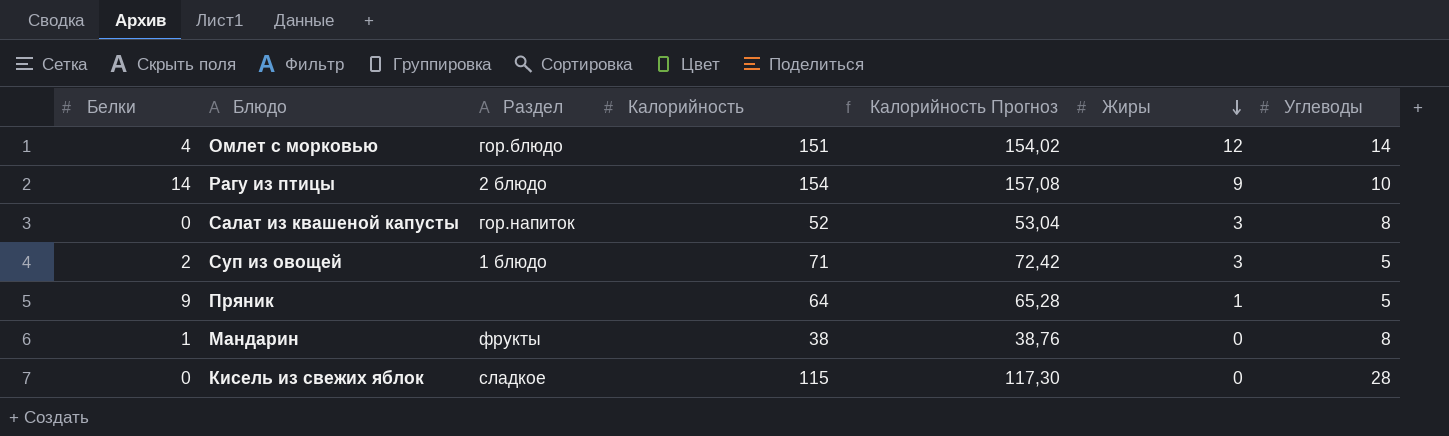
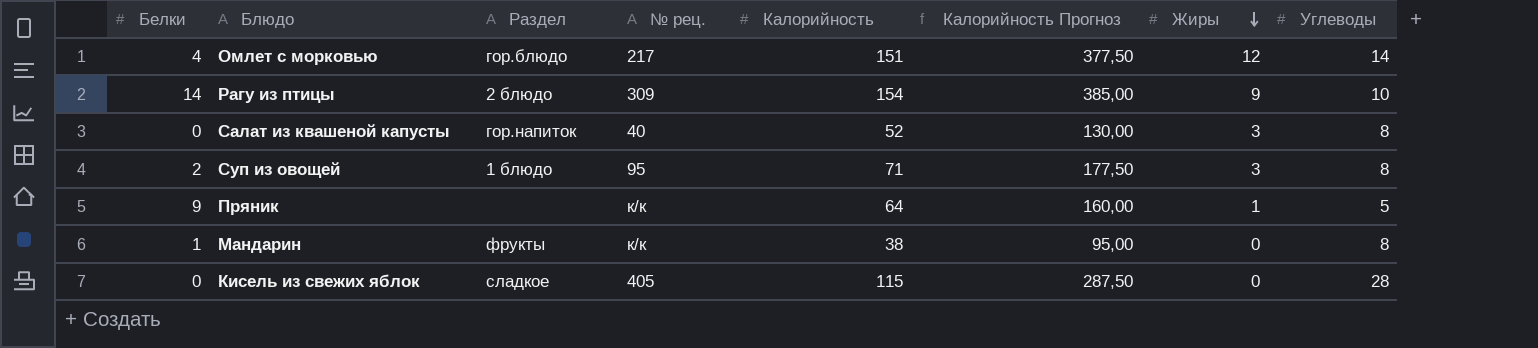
column № рец. | position: none -> 4
column Калорийность Прогноз | formula: [Калорийность] * 1,02 -> [Калорийность] * 2,5
Суп из овощей | Углеводы: 5 -> 8

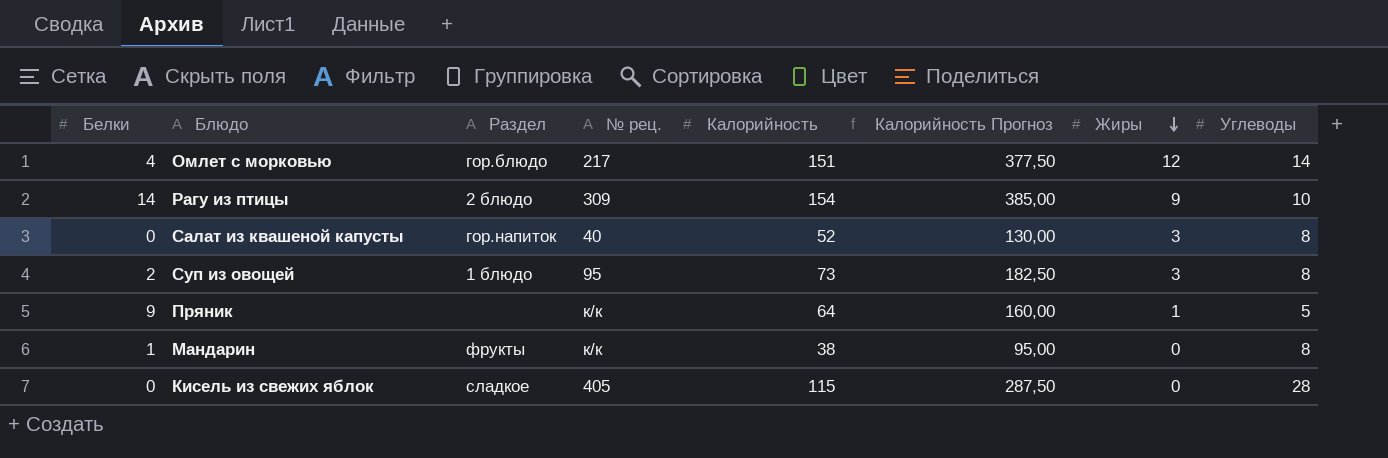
Суп из овощей | Калорийность: 71 -> 73
Суп из овощей | Калорийность Прогноз: 177,50 -> 182,50

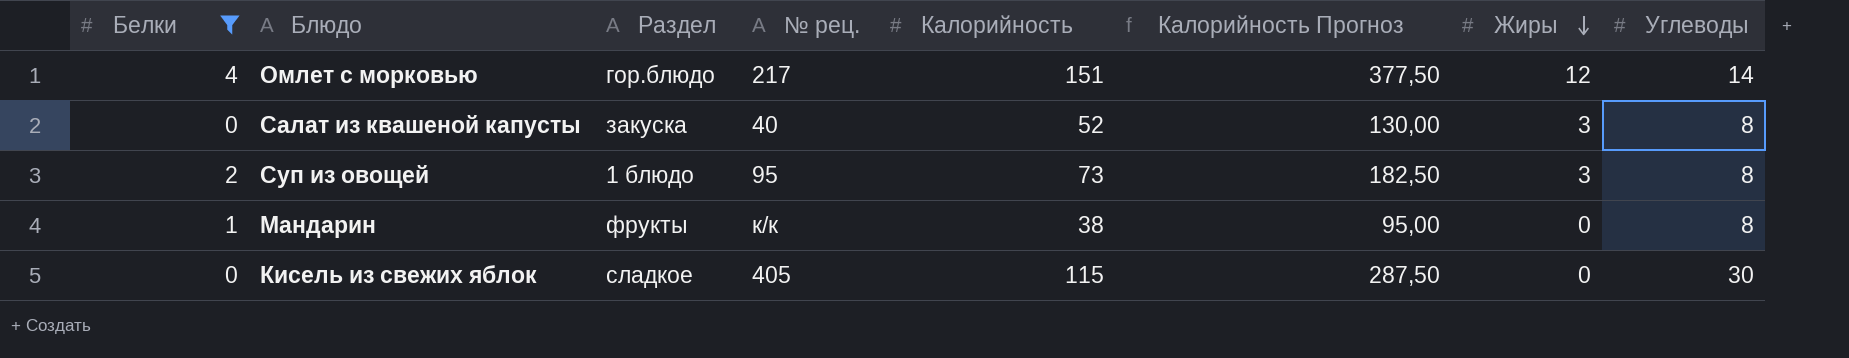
filter: none -> Белки <= 4
Салат из квашеной капусты | Раздел: гор.напиток -> закуска
Кисель из свежих яблок | Углеводы: 28 -> 30

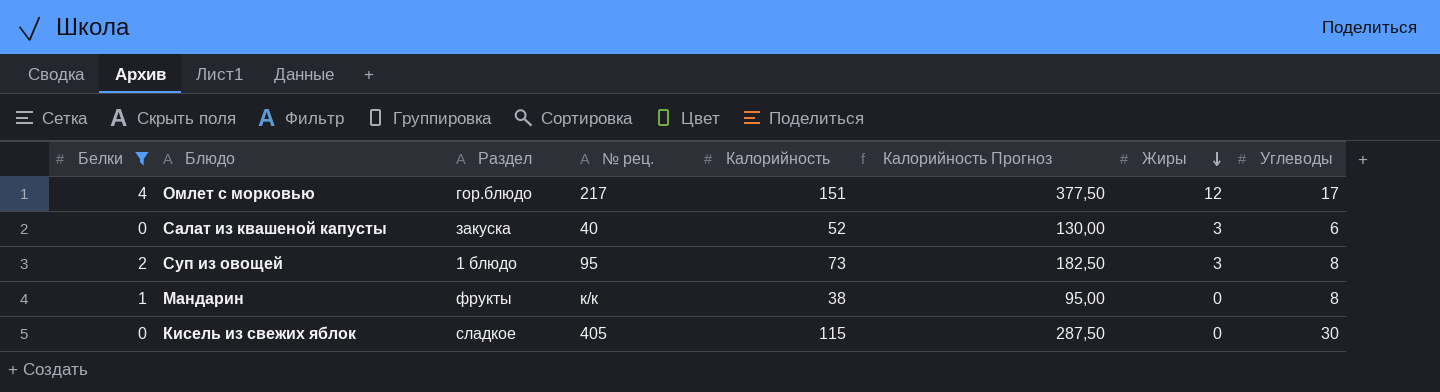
Омлет с морковью | Углеводы: 14 -> 17
Салат из квашеной капусты | Углеводы: 8 -> 6

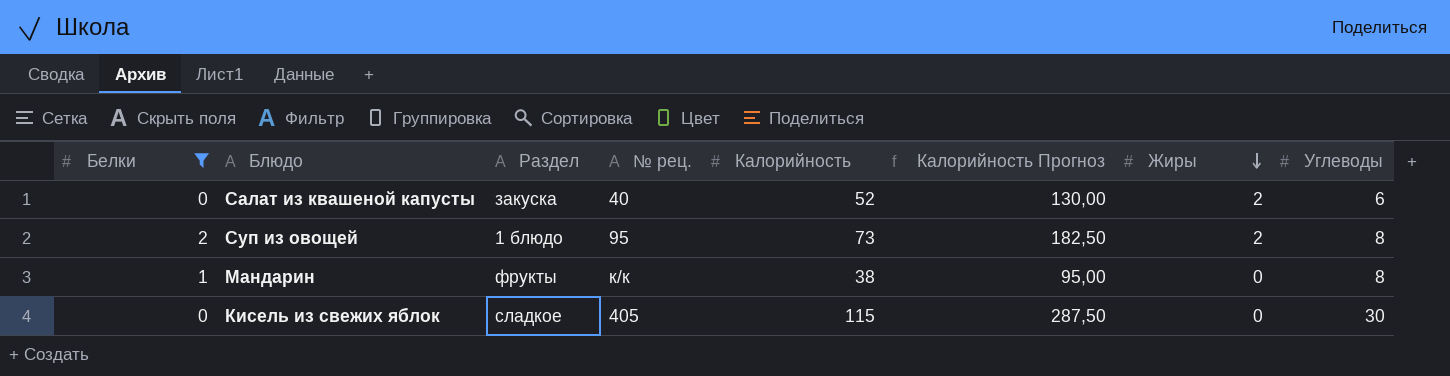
row Омлет с морковью: 4 | гор.блюдо | 217 | 151 | 377,50 | 12 | 17 -> none
Салат из квашеной капусты | Жиры: 3 -> 2
Суп из овощей | Жиры: 3 -> 2

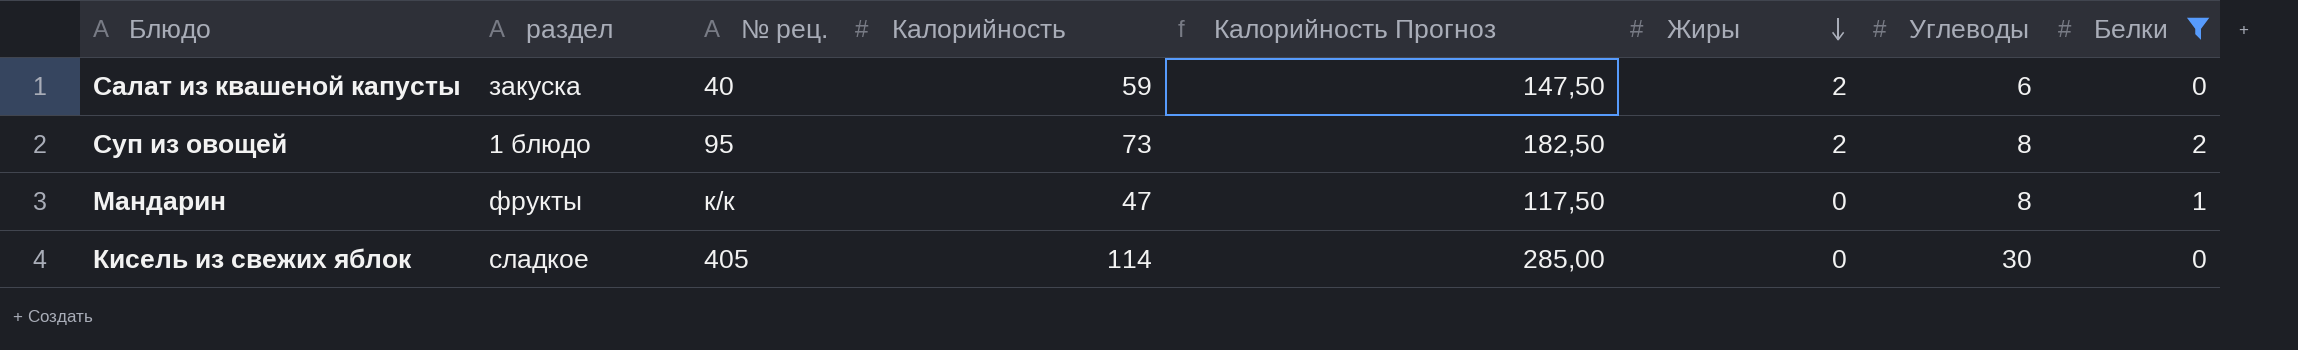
column name: Раздел -> раздел
column Белки | position: 1 -> 8
Салат из квашеной капусты | Калорийность: 52 -> 59
Салат из квашеной капусты | Калорийность Прогноз: 130,00 -> 147,50
Мандарин | Калорийность: 38 -> 47
Мандарин | Калорийность Прогноз: 95,00 -> 117,50
Кисель из свежих яблок | Калорийность: 115 -> 114
Кисель из свежих яблок | Калорийность Прогноз: 287,50 -> 285,00

